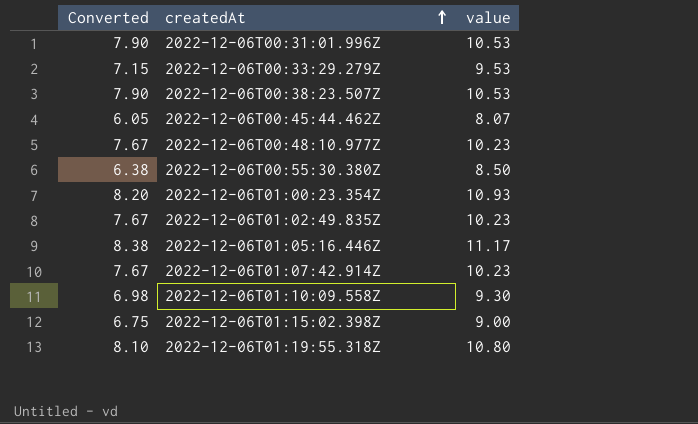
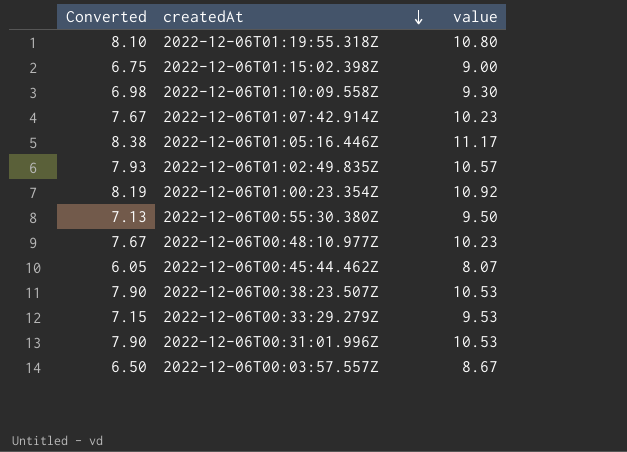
row order: createdAt ascending -> createdAt descending
2022-12-06T01:02:49.835Z | Converted: 7.67 -> 7.93
2022-12-06T01:02:49.835Z | value: 10.23 -> 10.57
2022-12-06T01:00:23.354Z | Converted: 8.20 -> 8.19
2022-12-06T01:00:23.354Z | value: 10.93 -> 10.92
2022-12-06T00:55:30.380Z | Converted: 6.38 -> 7.13
2022-12-06T00:55:30.380Z | value: 8.50 -> 9.50
row 2022-12-06T00:03:57.557Z: none -> 6.50 | 8.67

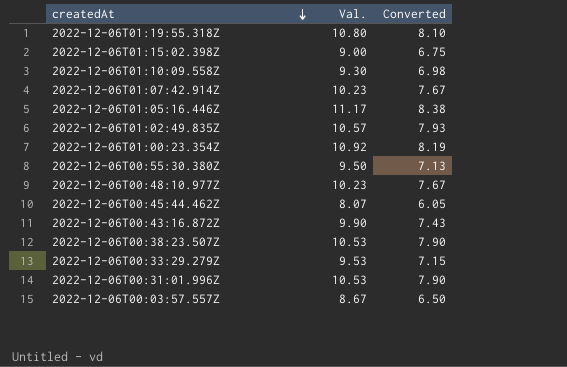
column name: value -> Val.
column Converted | position: 1 -> 3
row 2022-12-06T00:43:16.872Z: none -> 9.90 | 7.43

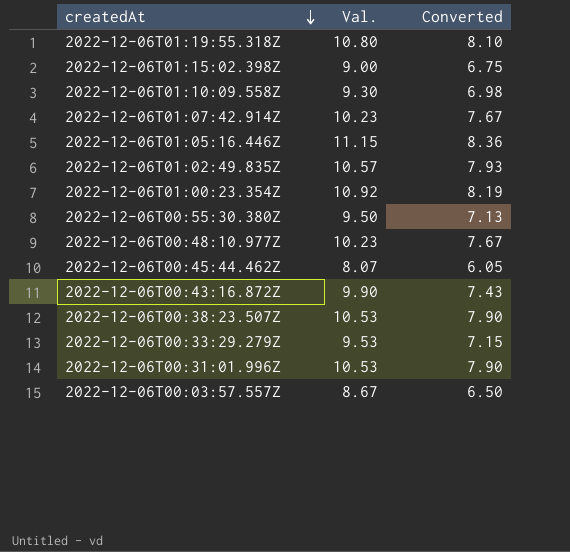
2022-12-06T01:05:16.446Z | Val.: 11.17 -> 11.15
2022-12-06T01:05:16.446Z | Converted: 8.38 -> 8.36

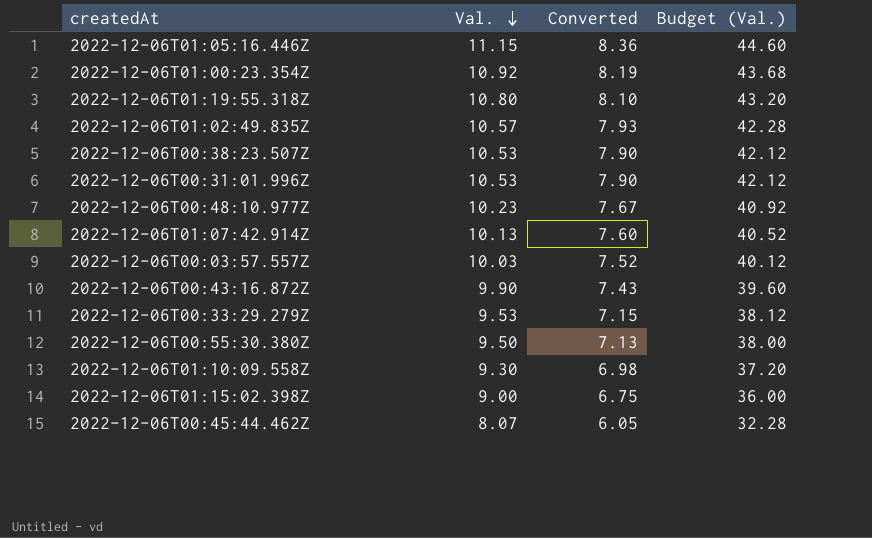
row order: createdAt descending -> Val. descending
column Budget (Val.) | formula: none -> [Val.] * 4
2022-12-06T01:07:42.914Z | Val.: 10.23 -> 10.13
2022-12-06T01:07:42.914Z | Converted: 7.67 -> 7.60
2022-12-06T00:03:57.557Z | Val.: 8.67 -> 10.03
2022-12-06T00:03:57.557Z | Converted: 6.50 -> 7.52

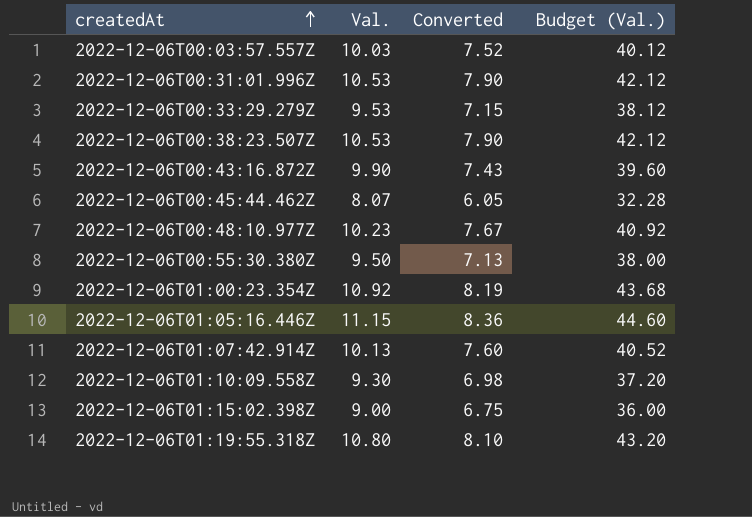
row order: Val. descending -> createdAt ascending
row 2022-12-06T01:02:49.835Z: 10.57 | 7.93 | 42.28 -> none

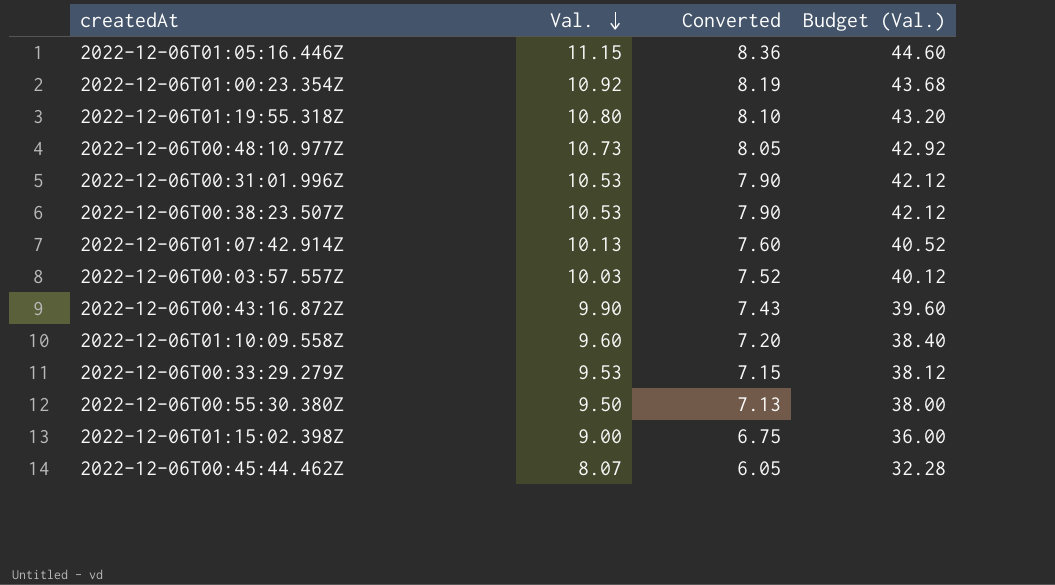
row order: createdAt ascending -> Val. descending
2022-12-06T00:48:10.977Z | Val.: 10.23 -> 10.73
2022-12-06T00:48:10.977Z | Converted: 7.67 -> 8.05
2022-12-06T00:48:10.977Z | Budget (Val.): 40.92 -> 42.92
2022-12-06T01:10:09.558Z | Val.: 9.30 -> 9.60
2022-12-06T01:10:09.558Z | Converted: 6.98 -> 7.20
2022-12-06T01:10:09.558Z | Budget (Val.): 37.20 -> 38.40

